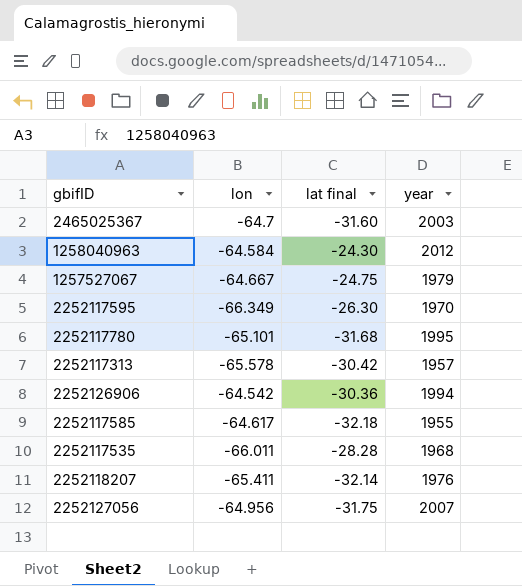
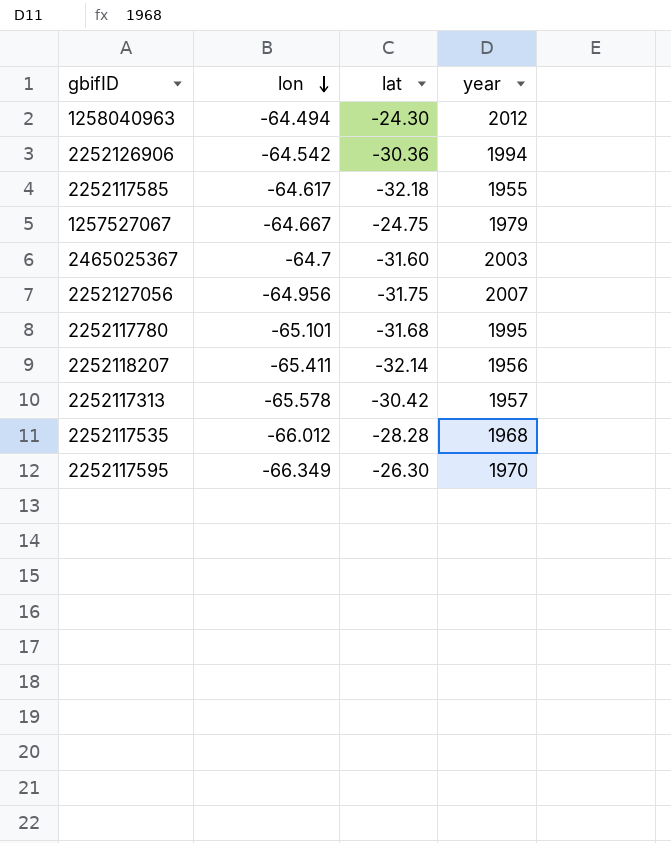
row order: none -> lon descending
column name: lat final -> lat
1258040963 | lon: -64.584 -> -64.494
2252118207 | year: 1976 -> 1956
2252117535 | lon: -66.011 -> -66.012

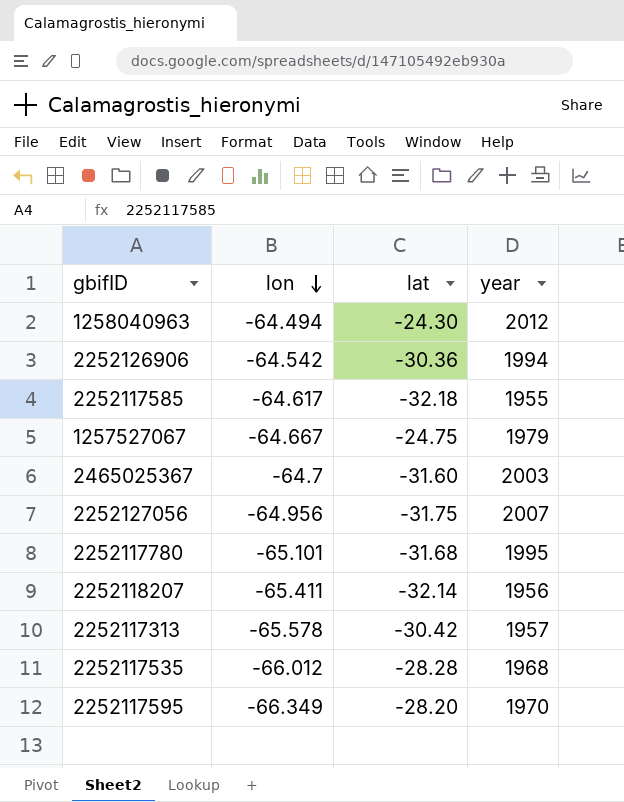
2252117595 | lat: -26.30 -> -28.20

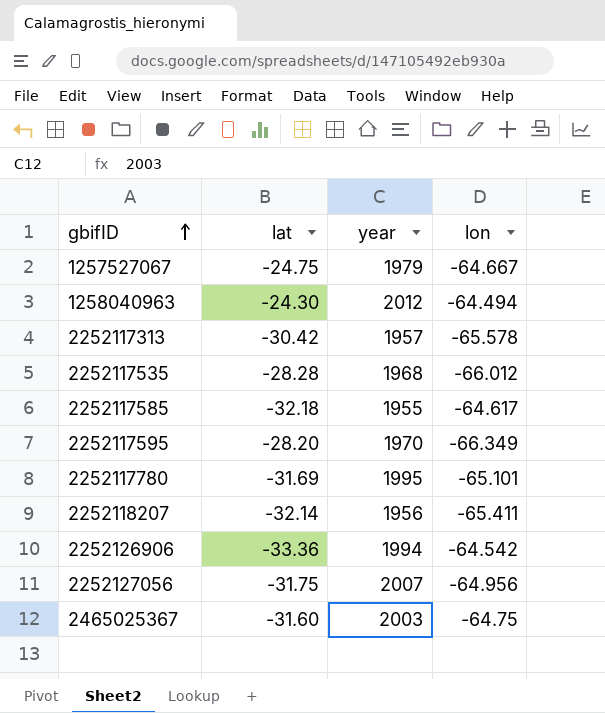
row order: lon descending -> gbifID ascending
column lon | position: 2 -> 4
2252117780 | lat: -31.68 -> -31.69
2252126906 | lat: -30.36 -> -33.36
2465025367 | lon: -64.7 -> -64.75

